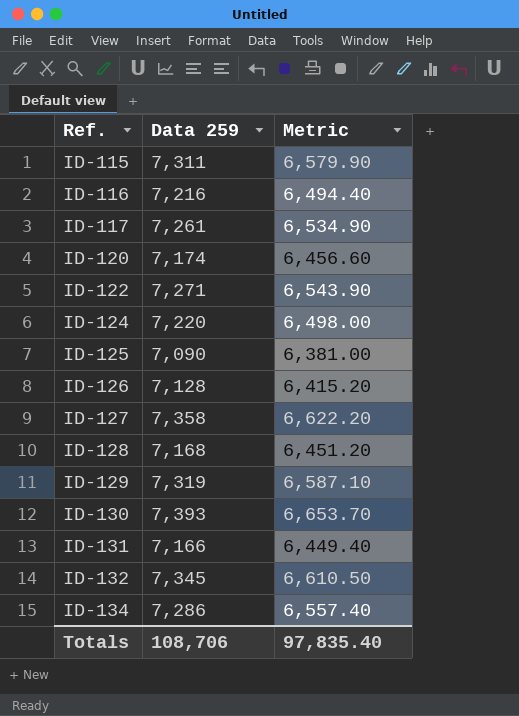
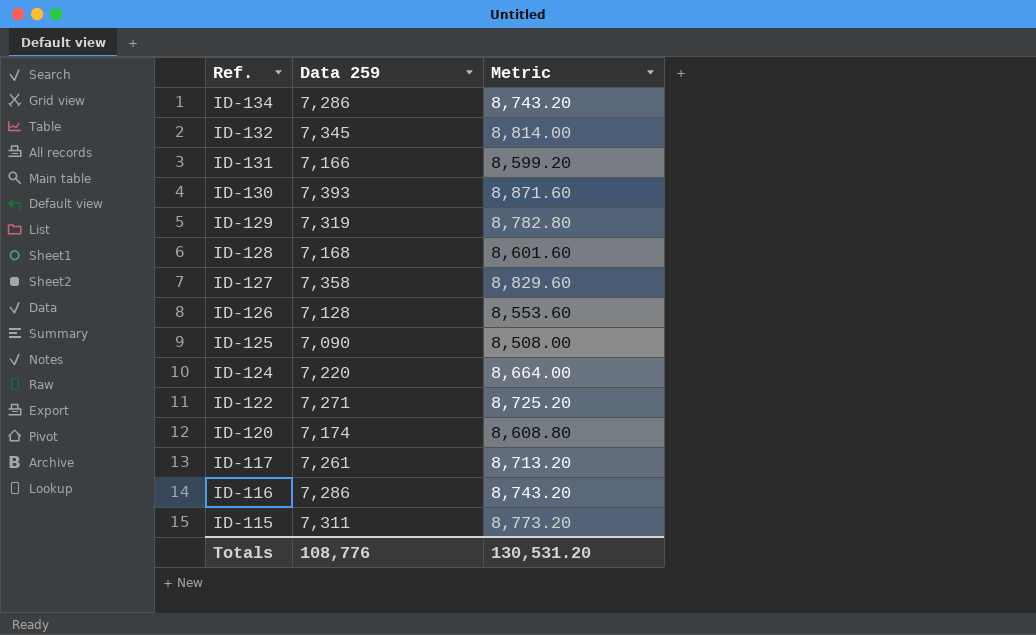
row order: Ref. ascending -> Ref. descending
column Metric | formula: [Data 259] * 0.9 -> [Data 259] * 1.2
ID-116 | Data 259: 7,216 -> 7,286
Totals | Data 259: 108,706 -> 108,776
Totals | Metric: 97,835.40 -> 130,531.20

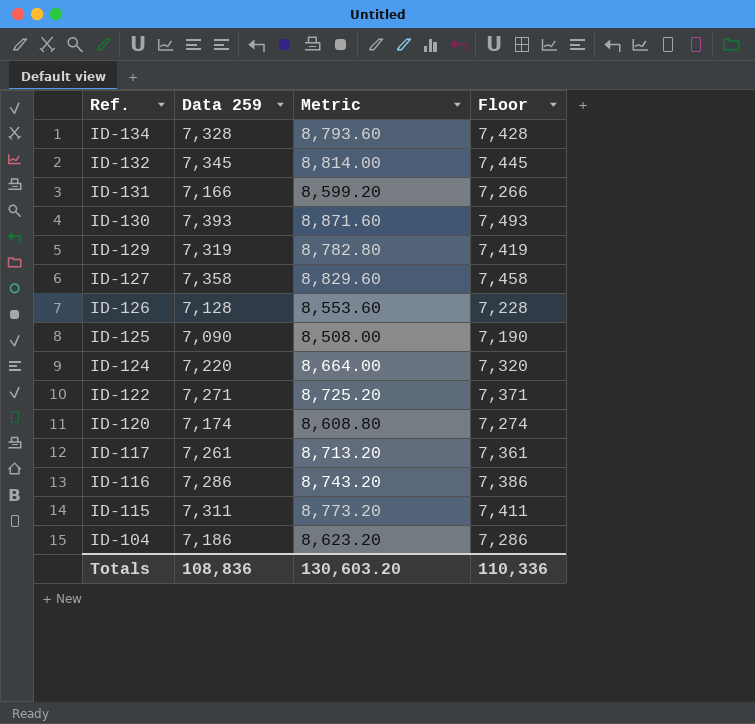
column Floor | formula: none -> [Data 259] + 100
row ID-128: 7,168 | 8,601.60 -> none
ID-134 | Data 259: 7,286 -> 7,328
ID-134 | Metric: 8,743.20 -> 8,793.60
row ID-104: none -> 7,186 | 8,623.20 | 7,286
Totals | Data 259: 108,776 -> 108,836
Totals | Metric: 130,531.20 -> 130,603.20

